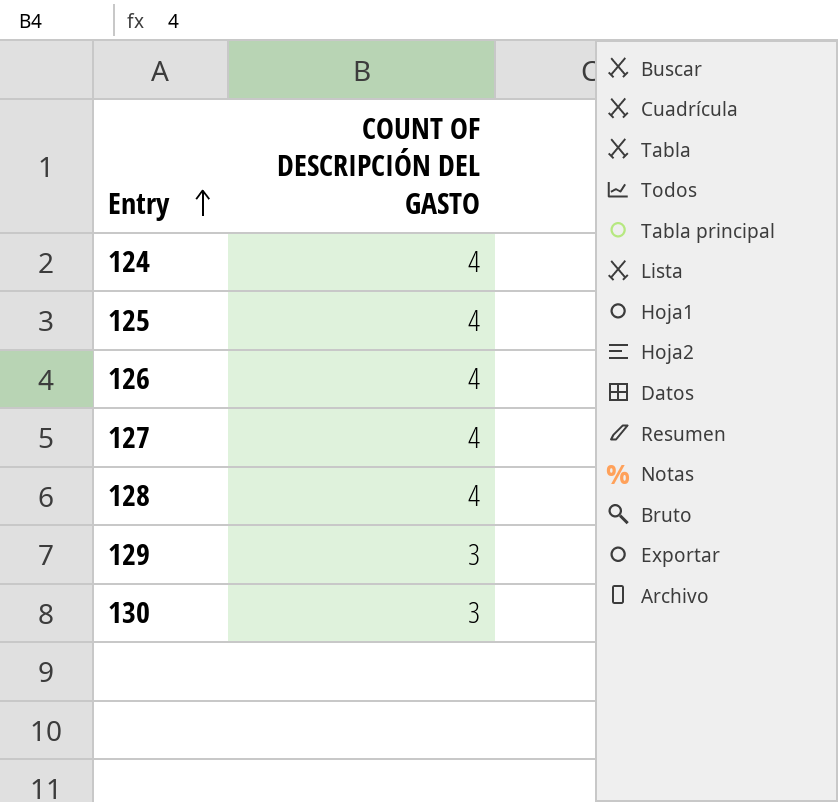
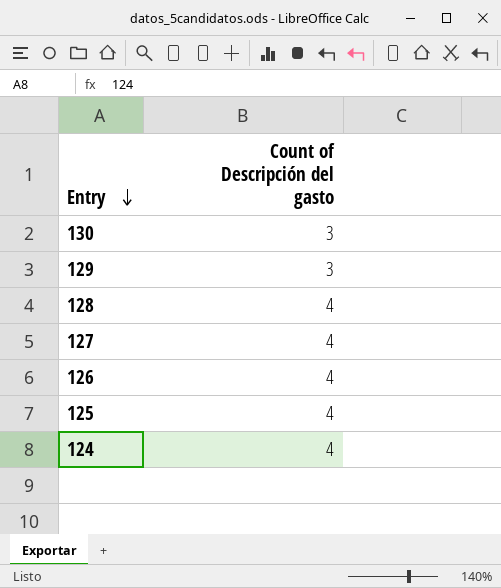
row order: Entry ascending -> Entry descending
column name: COUNT OF DESCRIPCIÓN DEL GASTO -> Count of Descripción del gasto

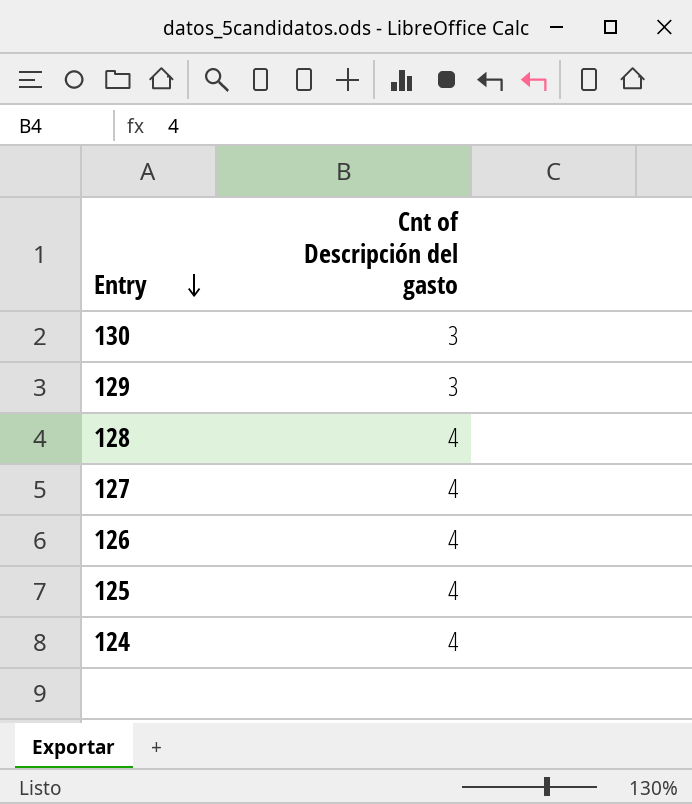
column name: Count of Descripción del gasto -> Cnt of Descripción del gasto

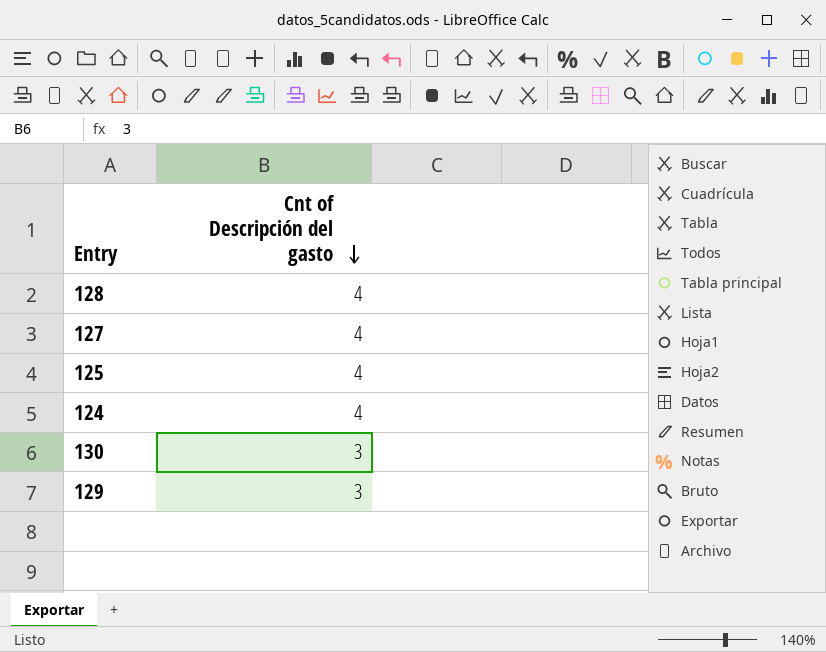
row order: Entry descending -> Cnt of Descripción del gasto descending
row 126: 4 -> none

